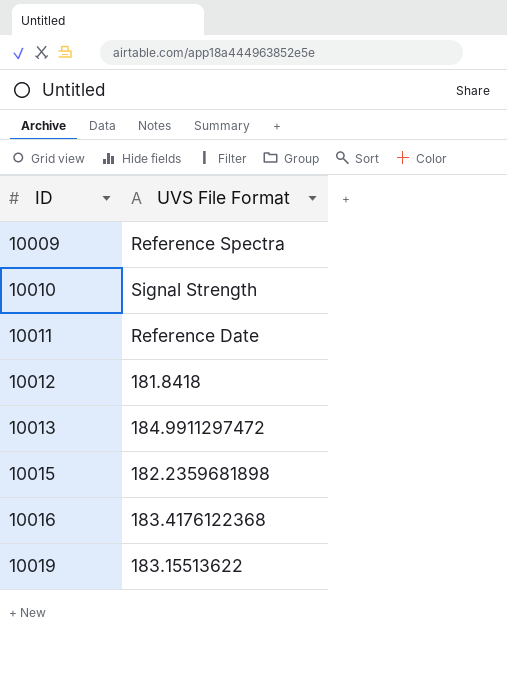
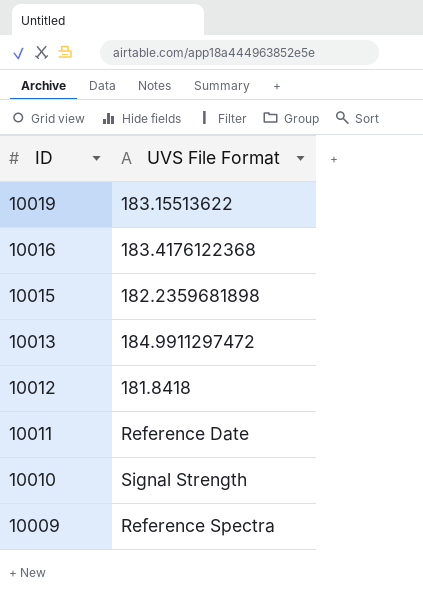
row order: ID ascending -> ID descending

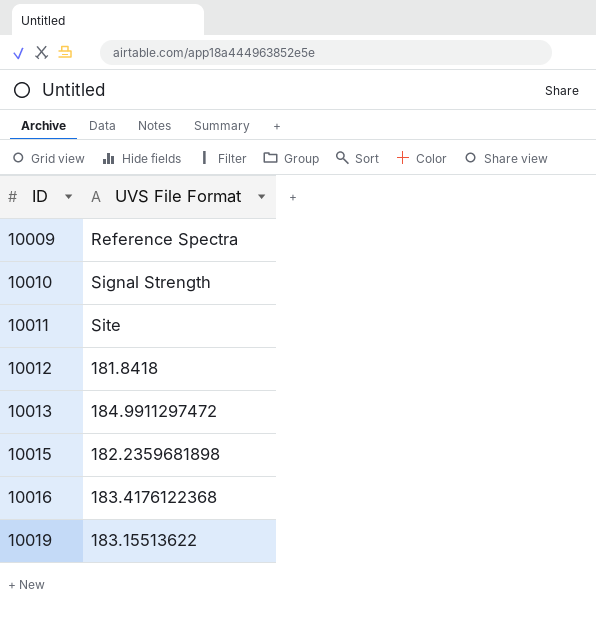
row order: ID descending -> ID ascending
10011 | UVS File Format: Reference Date -> Site

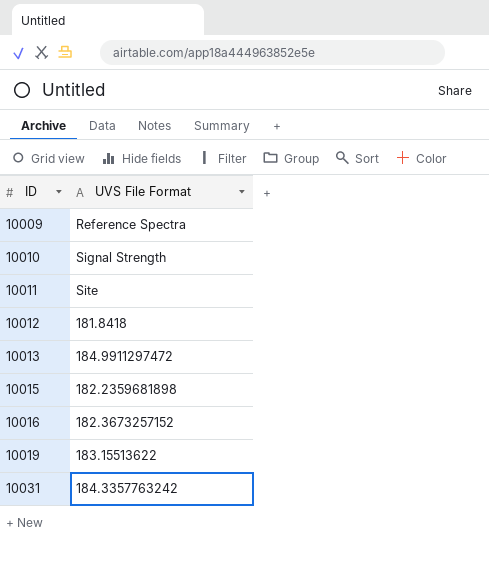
10016 | UVS File Format: 183.4176122368 -> 182.3673257152
row 10031: none -> 184.3357763242

